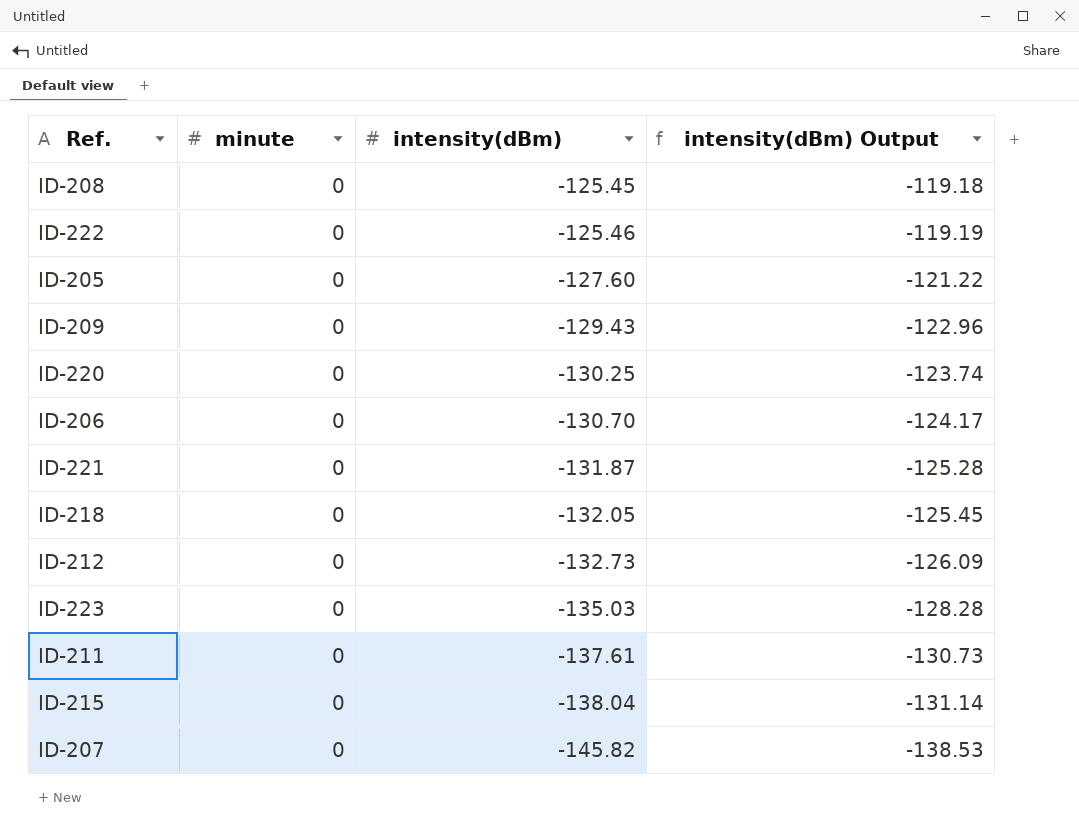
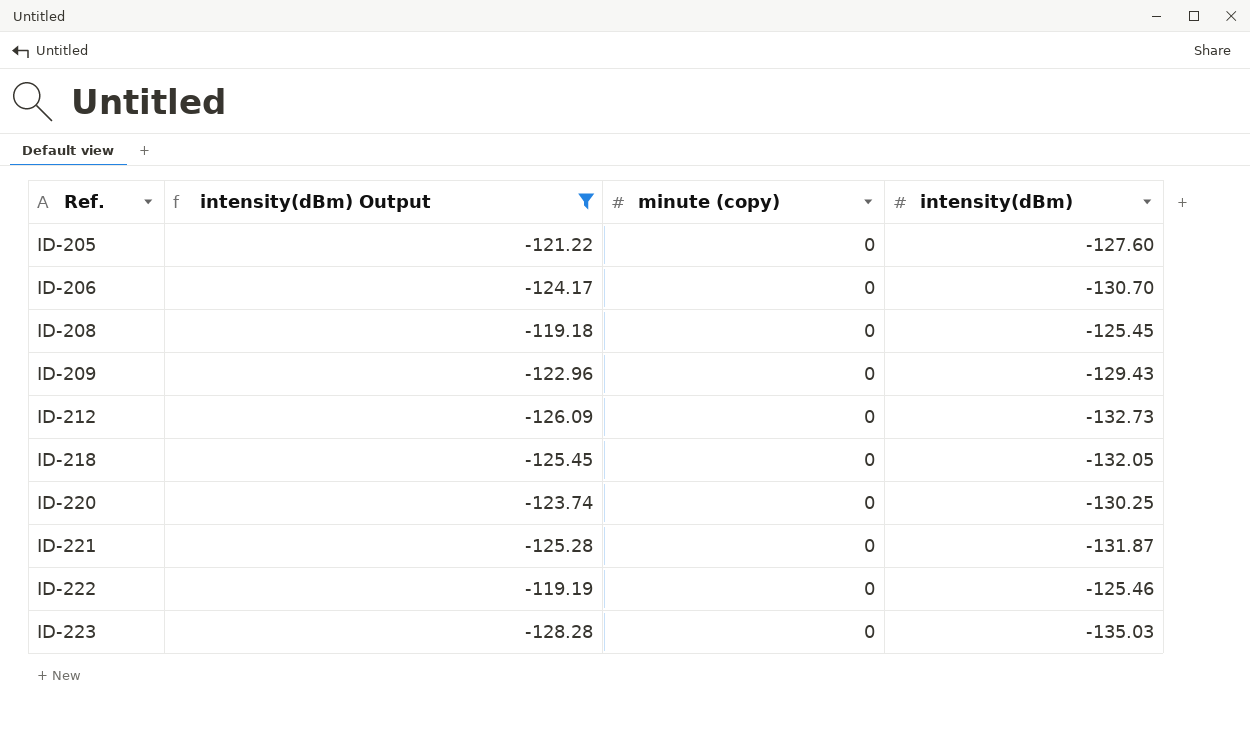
filter: none -> intensity(dBm) Output >= -128.28
row order: intensity(dBm) descending -> Ref. ascending
column intensity(dBm) Output | position: 4 -> 2
column name: minute -> minute (copy)

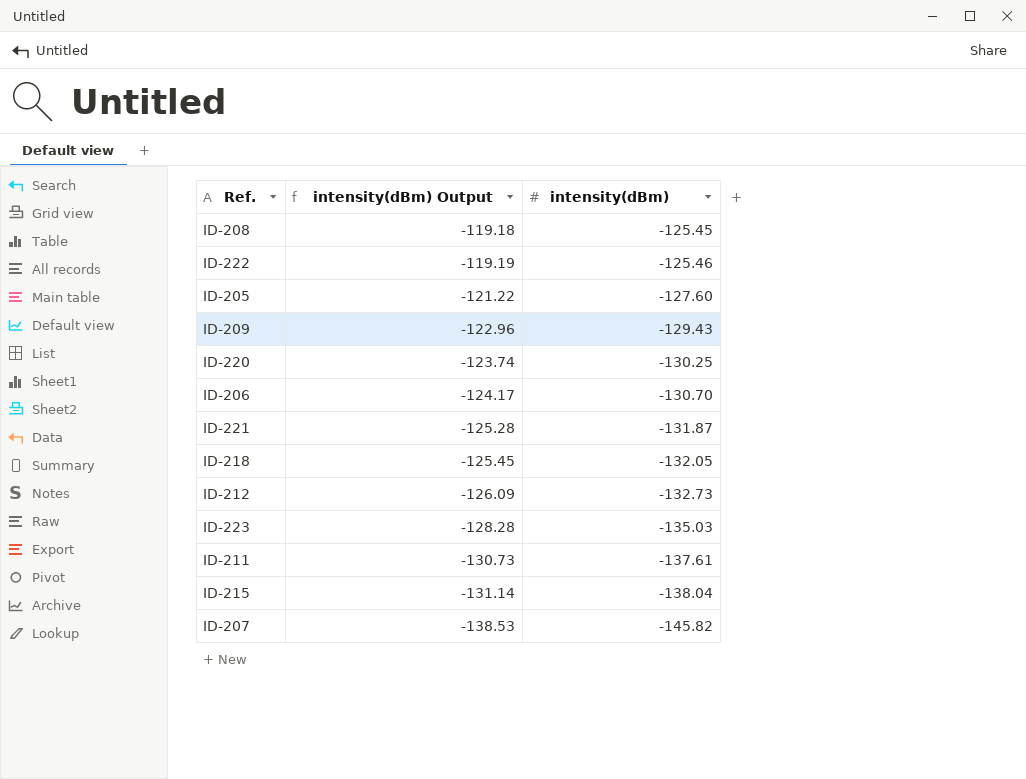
filter: intensity(dBm) Output >= -128.28 -> none
row order: Ref. ascending -> intensity(dBm) Output descending
column minute (copy) | position: 3 -> none

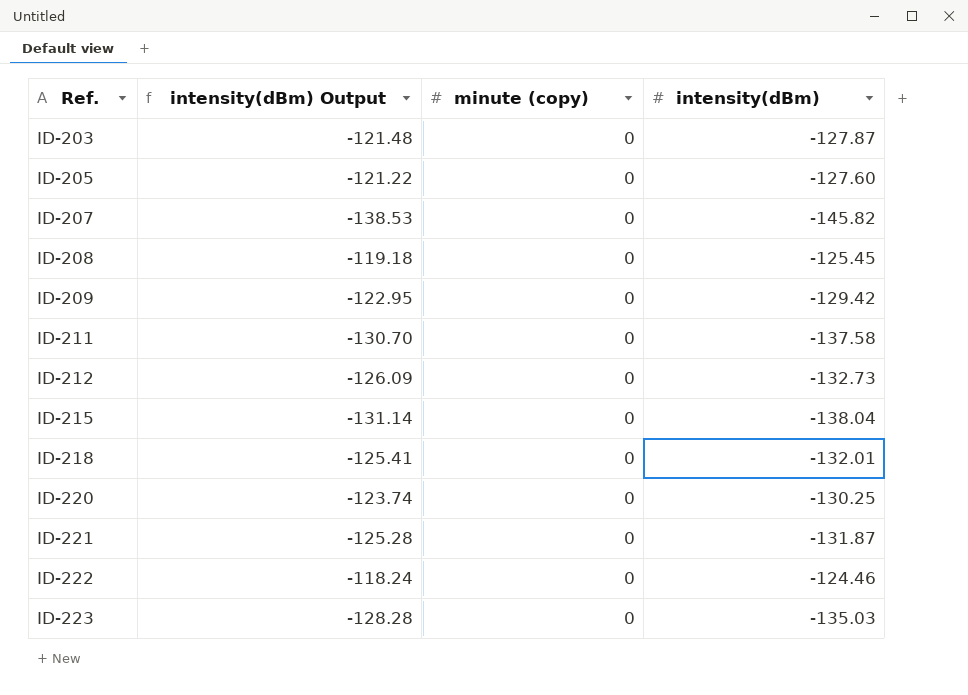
row order: intensity(dBm) Output descending -> Ref. ascending
column minute (copy) | position: none -> 3
row ID-206: -124.17 | -130.70 -> none
row ID-203: none -> -121.48 | 0 | -127.87
ID-209 | intensity(dBm) Output: -122.96 -> -122.95
ID-209 | intensity(dBm): -129.43 -> -129.42
ID-211 | intensity(dBm) Output: -130.73 -> -130.70
ID-211 | intensity(dBm): -137.61 -> -137.58
ID-218 | intensity(dBm) Output: -125.45 -> -125.41
ID-218 | intensity(dBm): -132.05 -> -132.01
ID-222 | intensity(dBm) Output: -119.19 -> -118.24
ID-222 | intensity(dBm): -125.46 -> -124.46

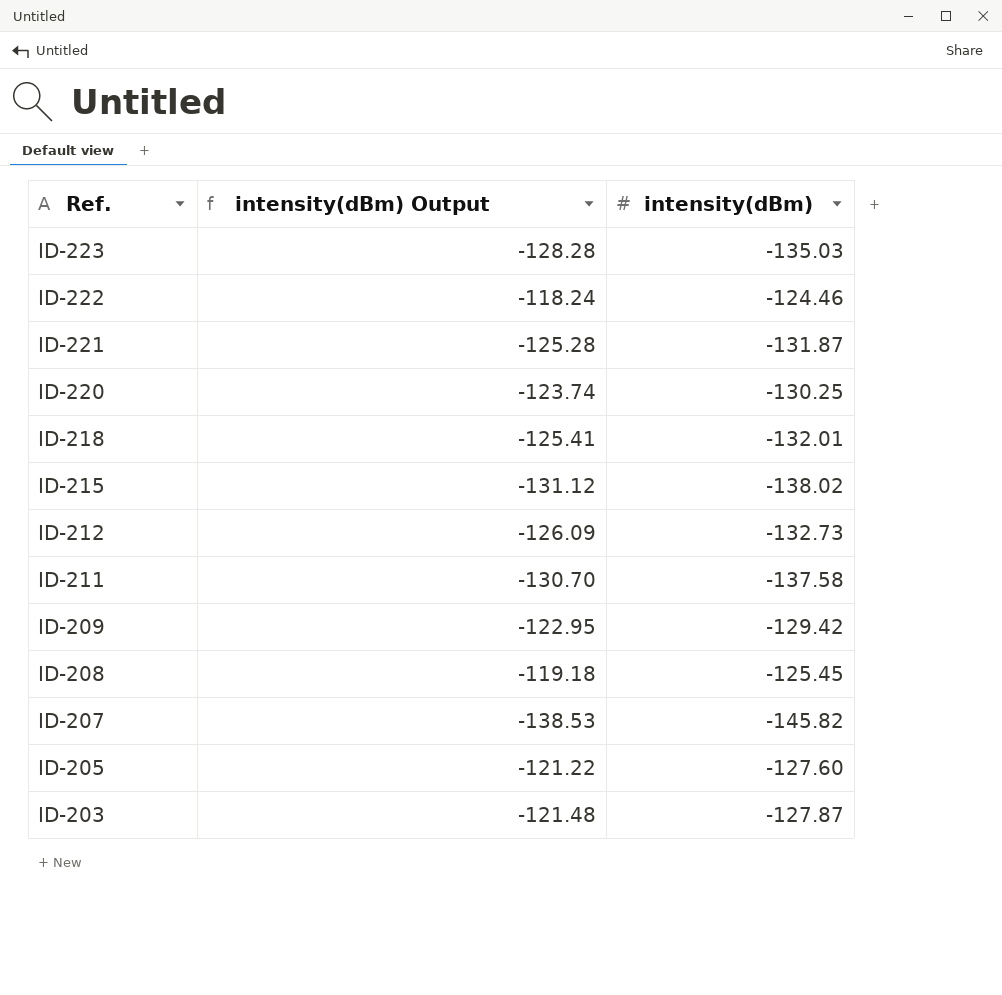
row order: Ref. ascending -> Ref. descending
column minute (copy) | position: 3 -> none
ID-215 | intensity(dBm) Output: -131.14 -> -131.12
ID-215 | intensity(dBm): -138.04 -> -138.02

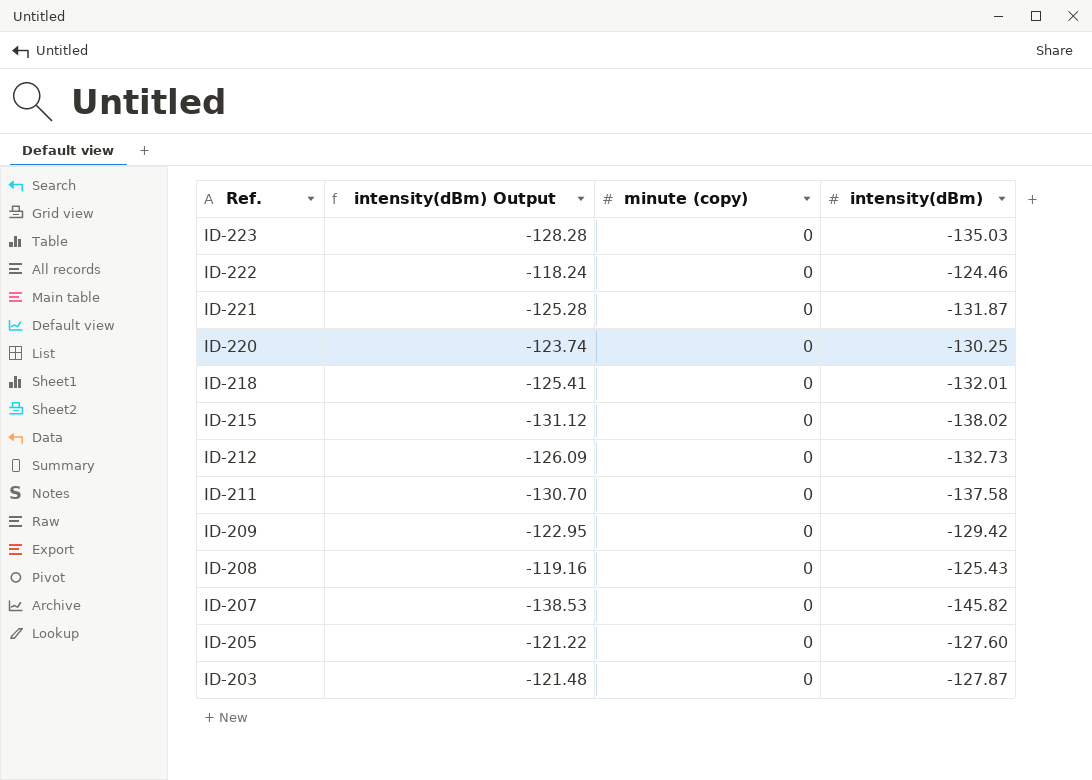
column minute (copy) | position: none -> 3
ID-208 | intensity(dBm) Output: -119.18 -> -119.16
ID-208 | intensity(dBm): -125.45 -> -125.43

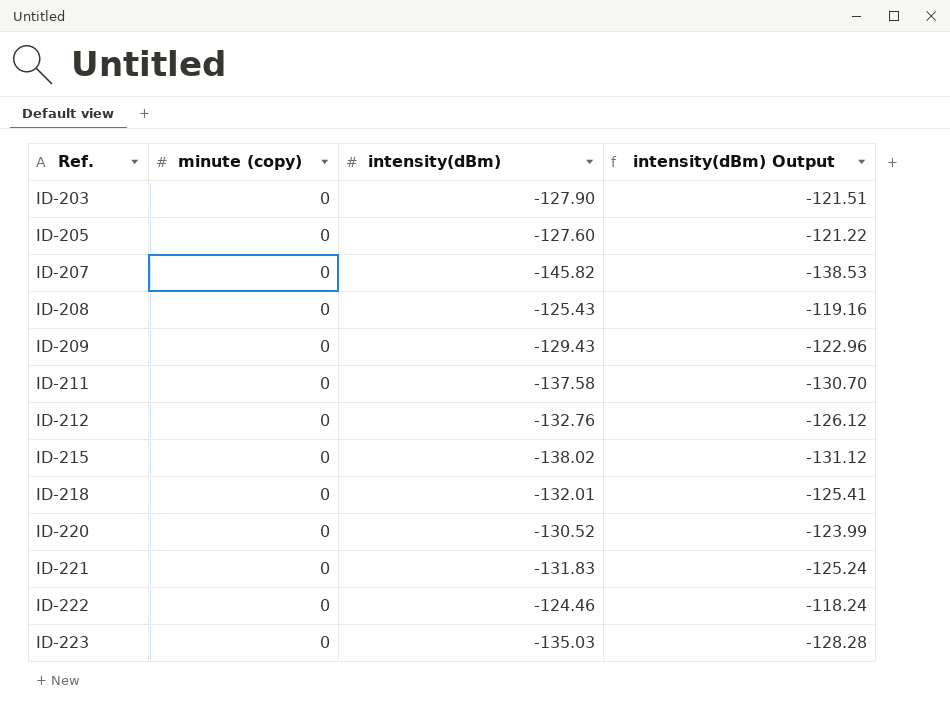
row order: Ref. descending -> Ref. ascending
column intensity(dBm) Output | position: 2 -> 4
ID-203 | intensity(dBm): -127.87 -> -127.90
ID-203 | intensity(dBm) Output: -121.48 -> -121.51
ID-209 | intensity(dBm): -129.42 -> -129.43
ID-209 | intensity(dBm) Output: -122.95 -> -122.96
ID-212 | intensity(dBm): -132.73 -> -132.76
ID-212 | intensity(dBm) Output: -126.09 -> -126.12
ID-220 | intensity(dBm): -130.25 -> -130.52
ID-220 | intensity(dBm) Output: -123.74 -> -123.99
ID-221 | intensity(dBm): -131.87 -> -131.83
ID-221 | intensity(dBm) Output: -125.28 -> -125.24

